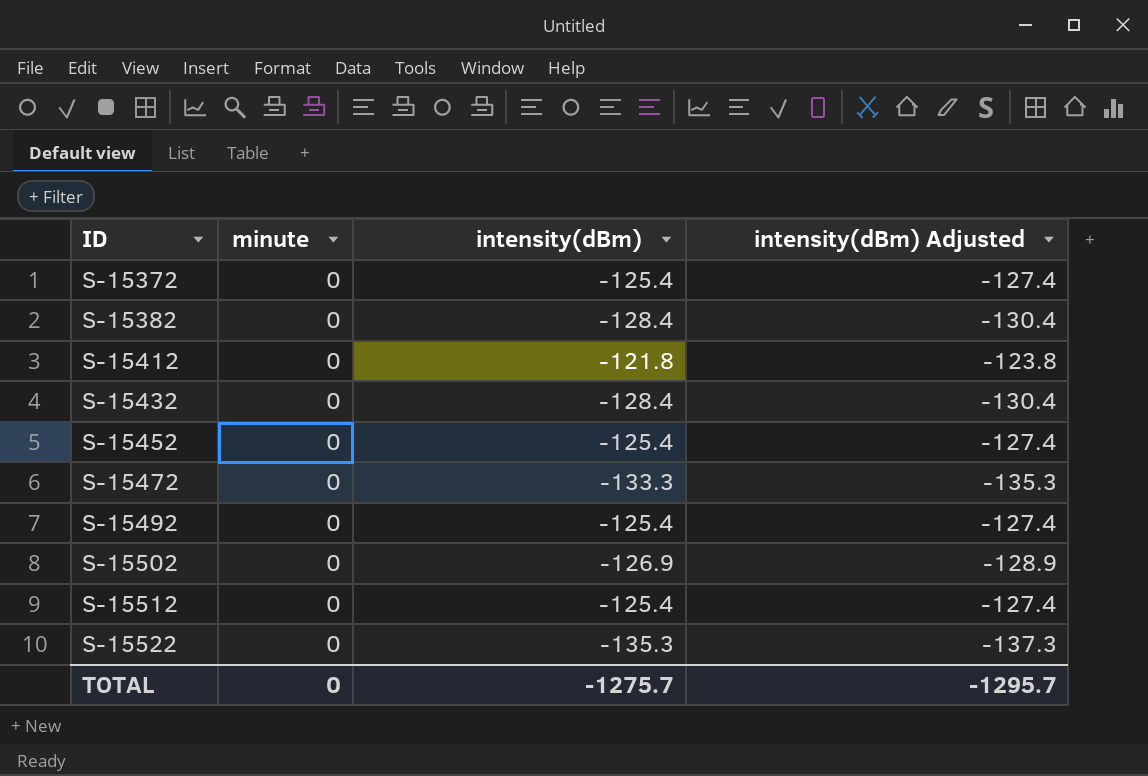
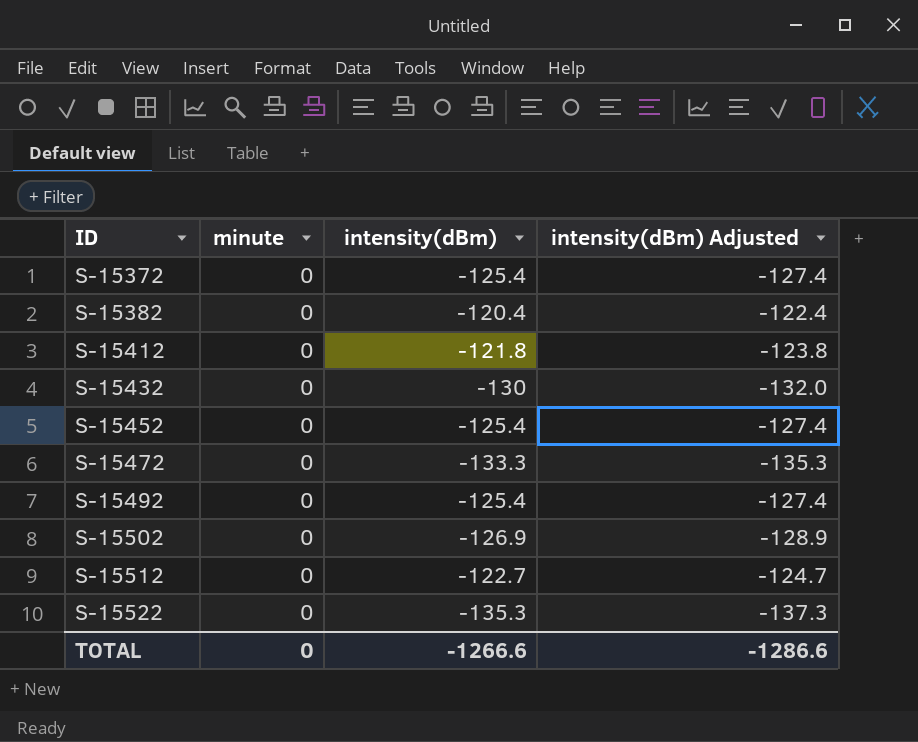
S-15382 | intensity(dBm): -128.4 -> -120.4
S-15382 | intensity(dBm) Adjusted: -130.4 -> -122.4
S-15432 | intensity(dBm): -128.4 -> -130
S-15432 | intensity(dBm) Adjusted: -130.4 -> -132.0
S-15512 | intensity(dBm): -125.4 -> -122.7
S-15512 | intensity(dBm) Adjusted: -127.4 -> -124.7
TOTAL | intensity(dBm): -1275.7 -> -1266.6
TOTAL | intensity(dBm) Adjusted: -1295.7 -> -1286.6

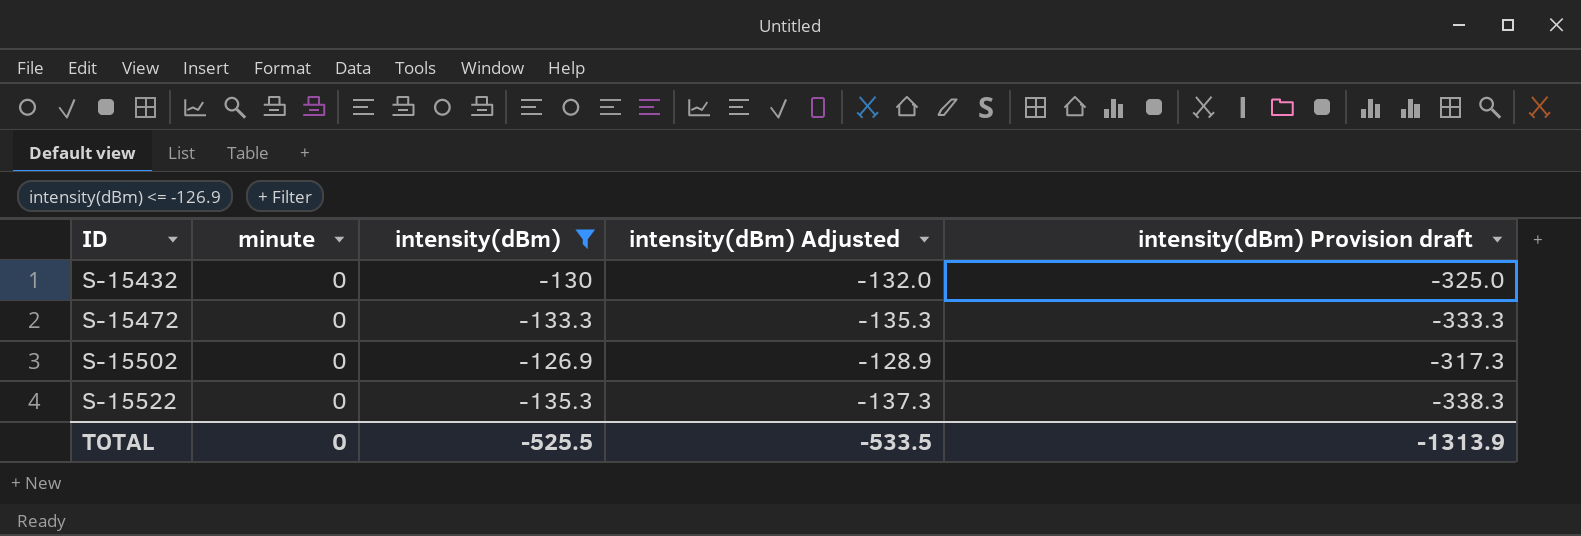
filter: none -> intensity(dBm) <= -126.9
column intensity(dBm) Provision draft | formula: none -> [intensity(dBm)] * 2.5
TOTAL | intensity(dBm): -1266.6 -> -525.5
TOTAL | intensity(dBm) Adjusted: -1286.6 -> -533.5

